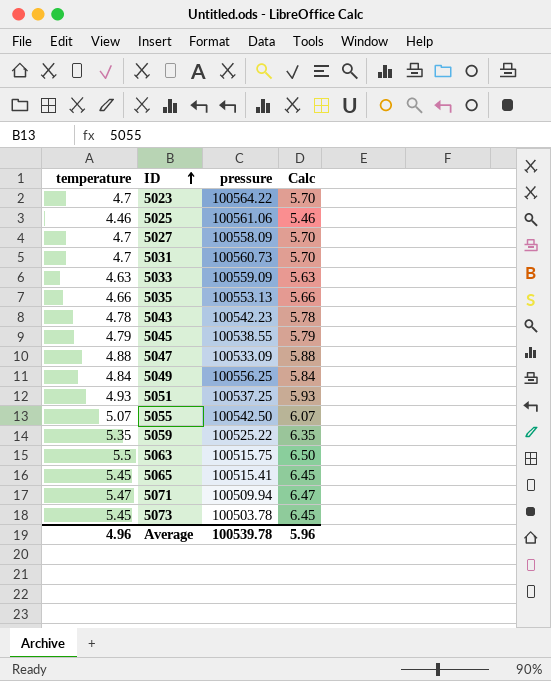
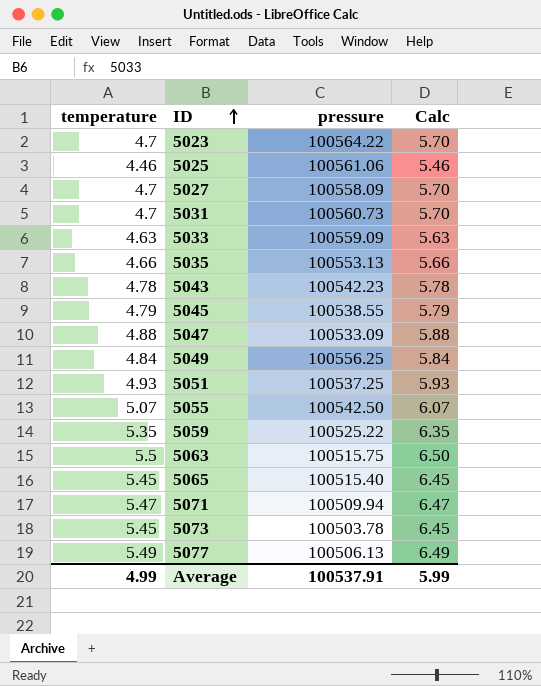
5065 | pressure: 100515.41 -> 100515.40
row 5077: none -> 5.49 | 100506.13 | 6.49
Average | temperature: 4.96 -> 4.99
Average | pressure: 100539.78 -> 100537.91
Average | Calc: 5.96 -> 5.99

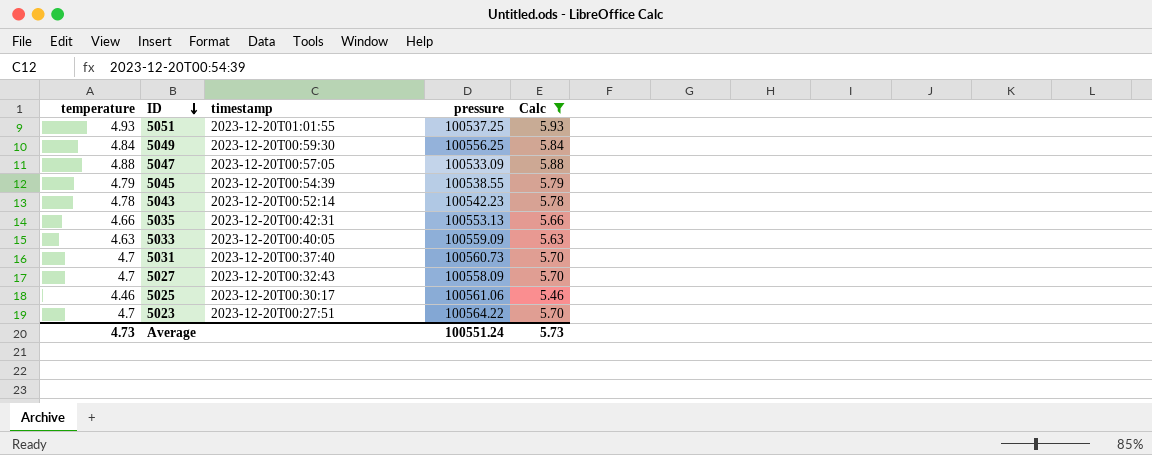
filter: none -> Calc <= 5.93
row order: ID ascending -> ID descending
column timestamp | position: none -> 3
Average | temperature: 4.99 -> 4.73
Average | pressure: 100537.91 -> 100551.24
Average | Calc: 5.99 -> 5.73

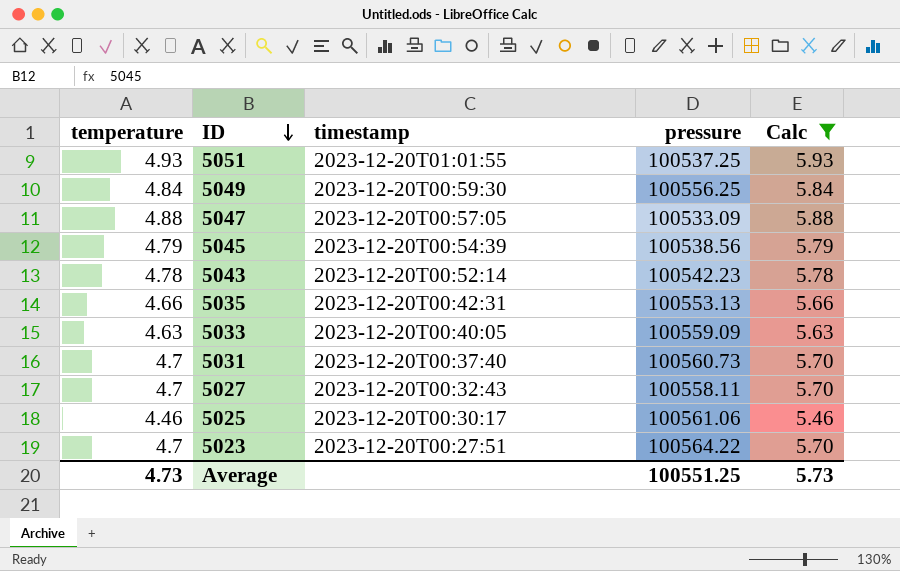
5045 | pressure: 100538.55 -> 100538.56
5027 | pressure: 100558.09 -> 100558.11
Average | pressure: 100551.24 -> 100551.25

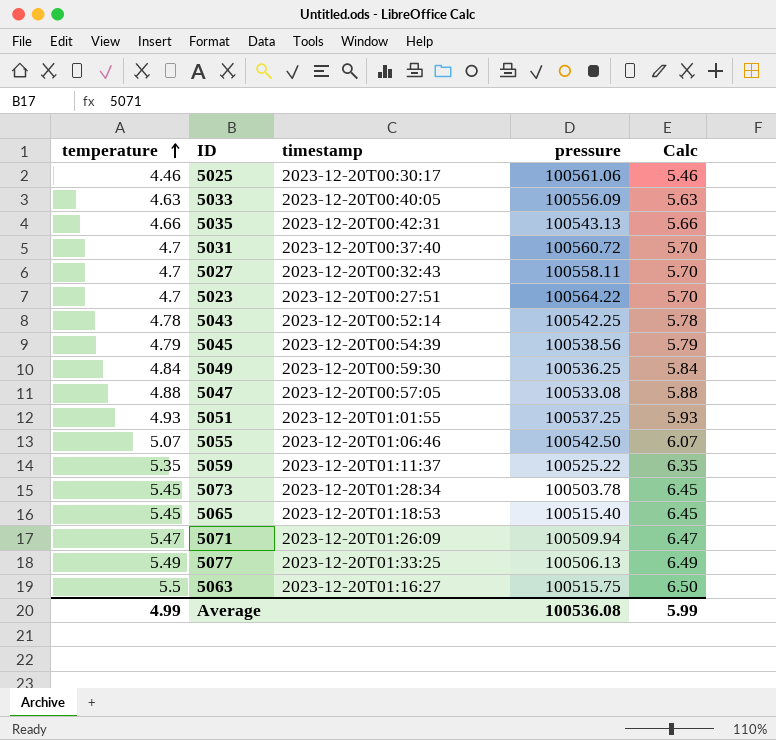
filter: Calc <= 5.93 -> none
row order: ID descending -> temperature ascending
5033 | pressure: 100559.09 -> 100556.09
5035 | pressure: 100553.13 -> 100543.13
5031 | pressure: 100560.73 -> 100560.72
5043 | pressure: 100542.23 -> 100542.25
5049 | pressure: 100556.25 -> 100536.25
5047 | pressure: 100533.09 -> 100533.08
Average | temperature: 4.73 -> 4.99
Average | pressure: 100551.25 -> 100536.08
Average | Calc: 5.73 -> 5.99

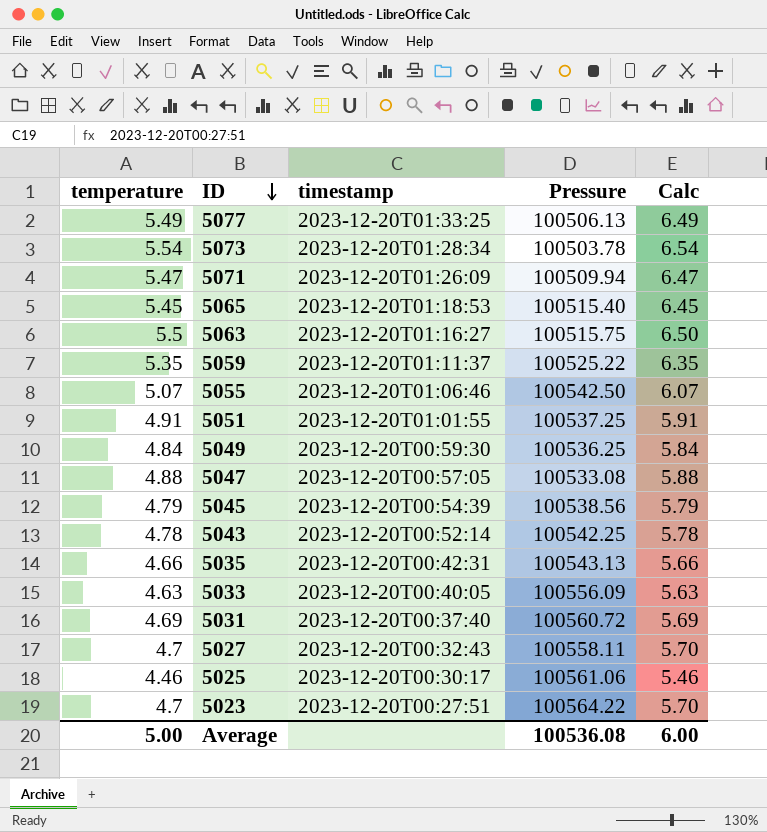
row order: temperature ascending -> ID descending
column name: pressure -> Pressure
5073 | temperature: 5.45 -> 5.54
5073 | Calc: 6.45 -> 6.54
5051 | temperature: 4.93 -> 4.91
5051 | Calc: 5.93 -> 5.91
5031 | temperature: 4.7 -> 4.69
5031 | Calc: 5.70 -> 5.69
Average | temperature: 4.99 -> 5.00
Average | Calc: 5.99 -> 6.00

